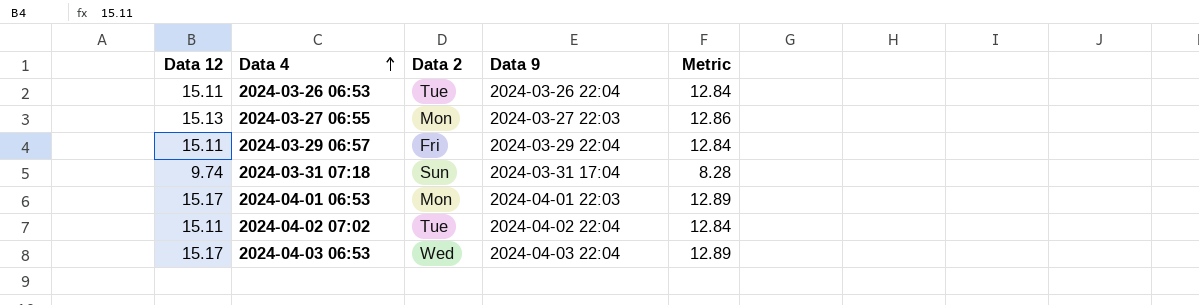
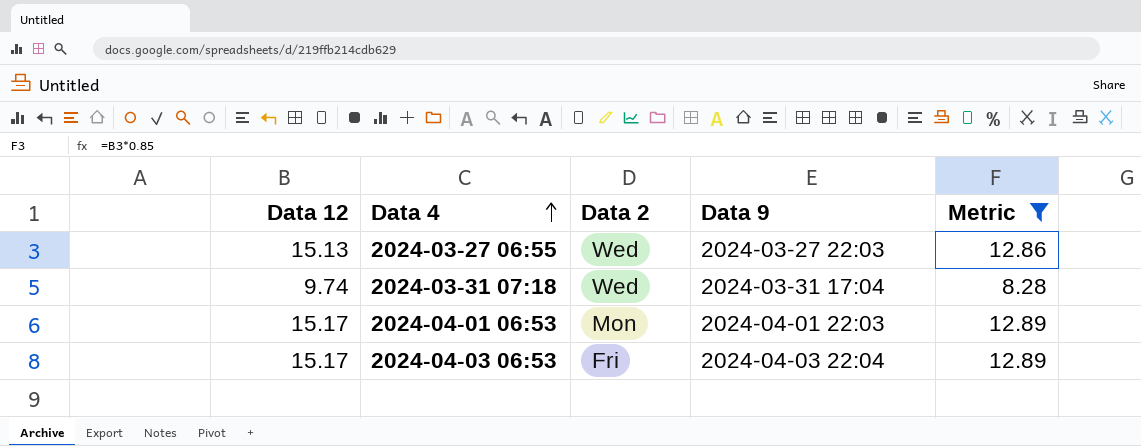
filter: none -> Metric != 12.84
2024-03-27 06:55 | Data 2: Mon -> Wed
2024-03-31 07:18 | Data 2: Sun -> Wed
2024-04-03 06:53 | Data 2: Wed -> Fri

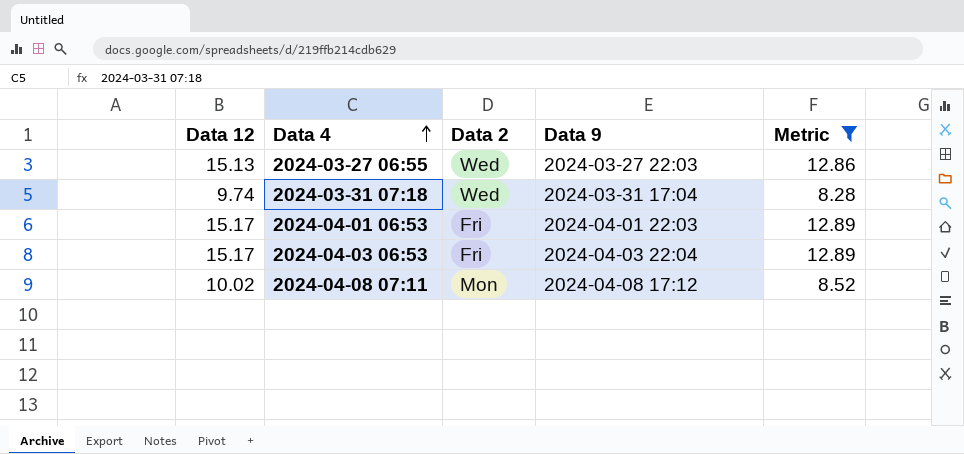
2024-04-01 06:53 | Data 2: Mon -> Fri
row 2024-04-08 07:11: none -> 10.02 | Mon | 2024-04-08 17:12 | 8.52

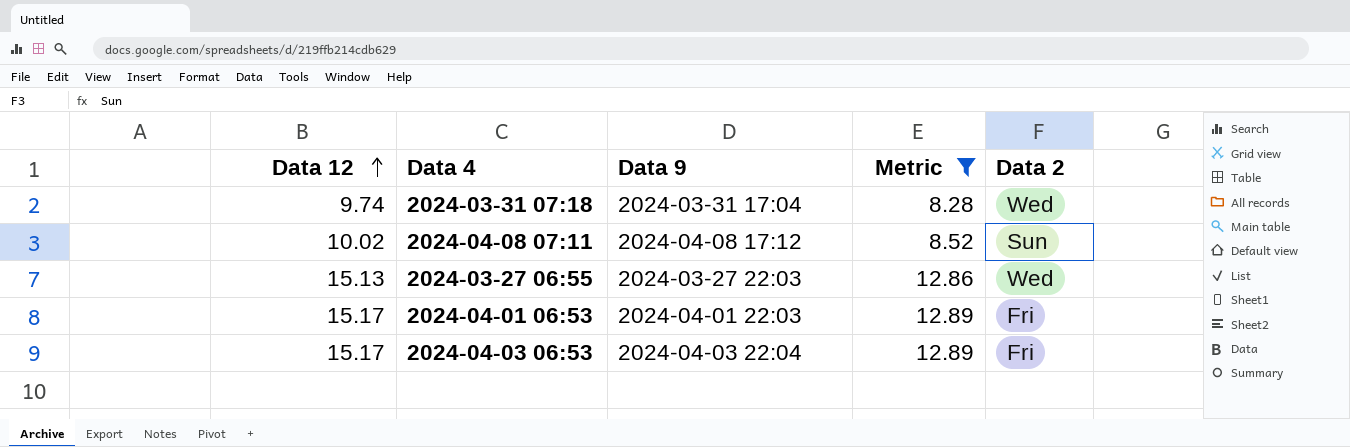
row order: Data 4 ascending -> Data 12 ascending
column Data 2 | position: 3 -> 5
2024-04-08 07:11 | Data 2: Mon -> Sun

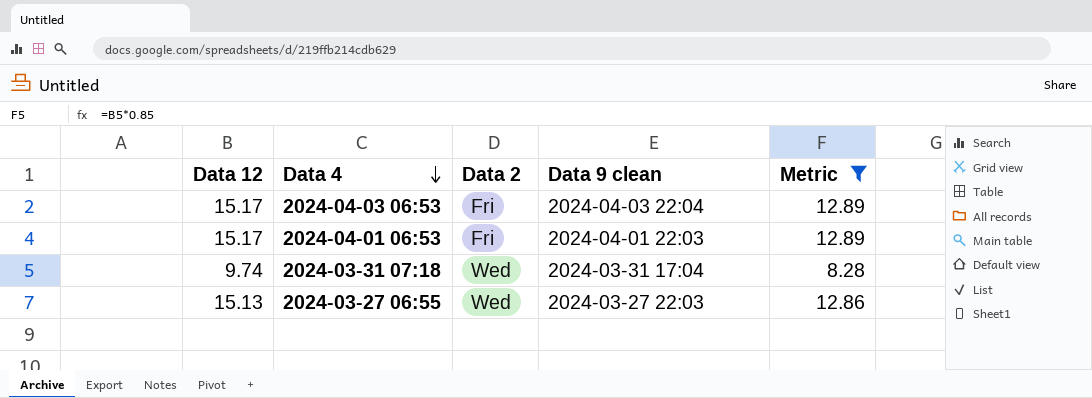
row order: Data 12 ascending -> Data 4 descending
column Data 2 | position: 5 -> 3
column name: Data 9 -> Data 9 clean
row 2024-04-08 07:11: 10.02 | 2024-04-08 17:12 | 8.52 | Sun -> none

